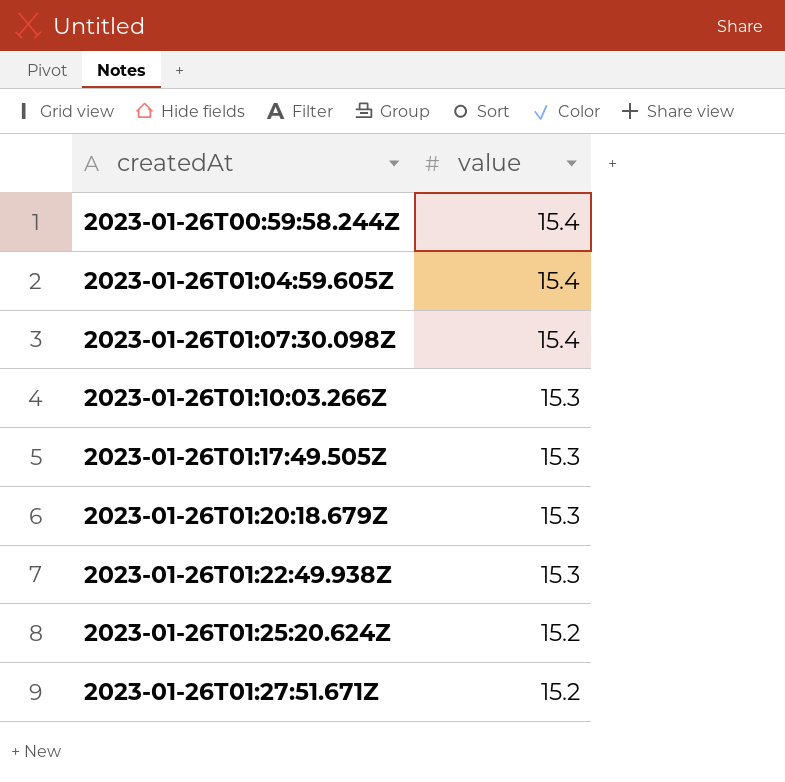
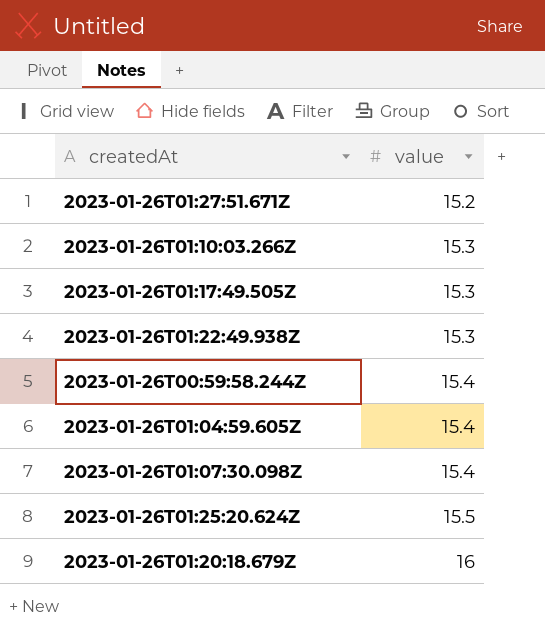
row order: createdAt ascending -> value ascending
2023-01-26T01:25:20.624Z | value: 15.2 -> 15.5
2023-01-26T01:20:18.679Z | value: 15.3 -> 16

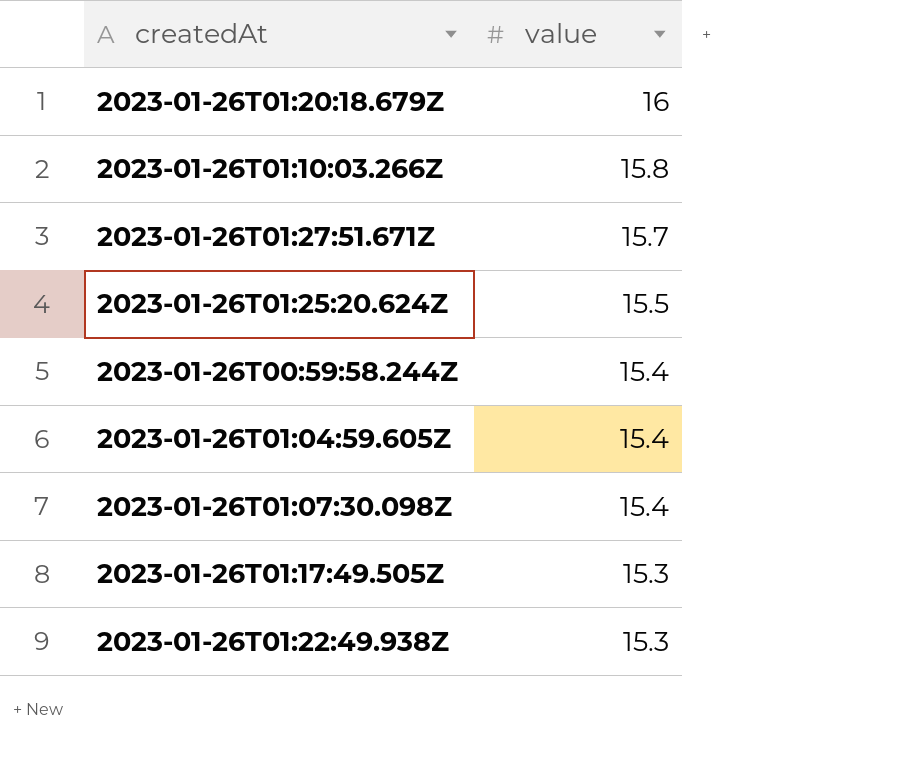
row order: value ascending -> value descending
2023-01-26T01:10:03.266Z | value: 15.3 -> 15.8
2023-01-26T01:27:51.671Z | value: 15.2 -> 15.7

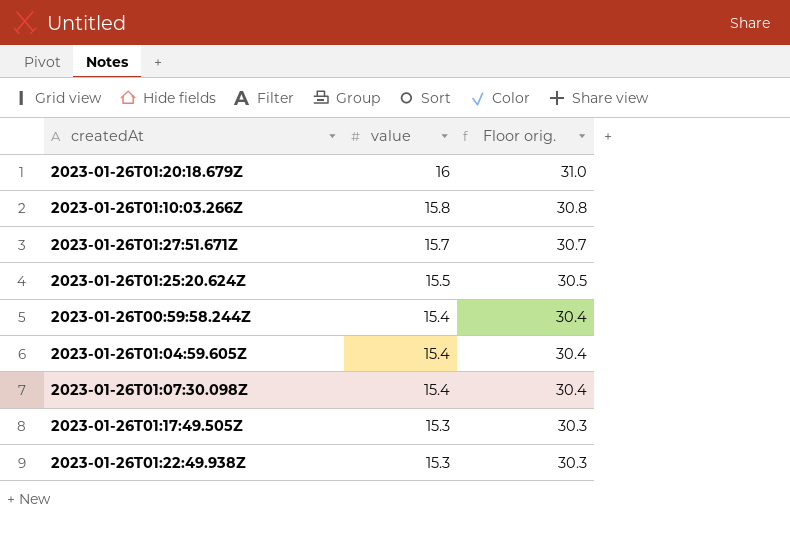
column Floor orig. | formula: none -> [value] + 15

